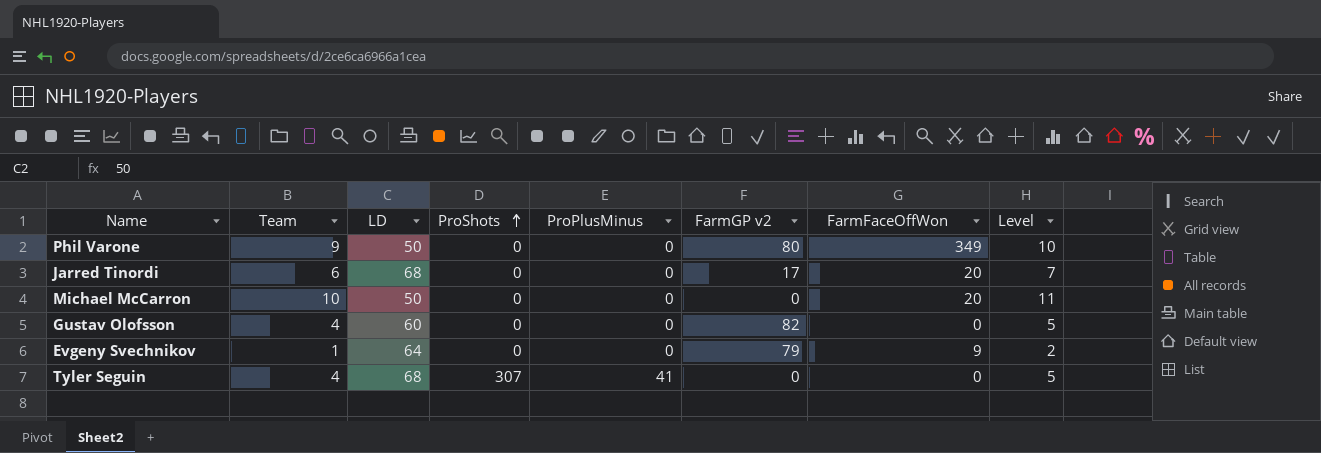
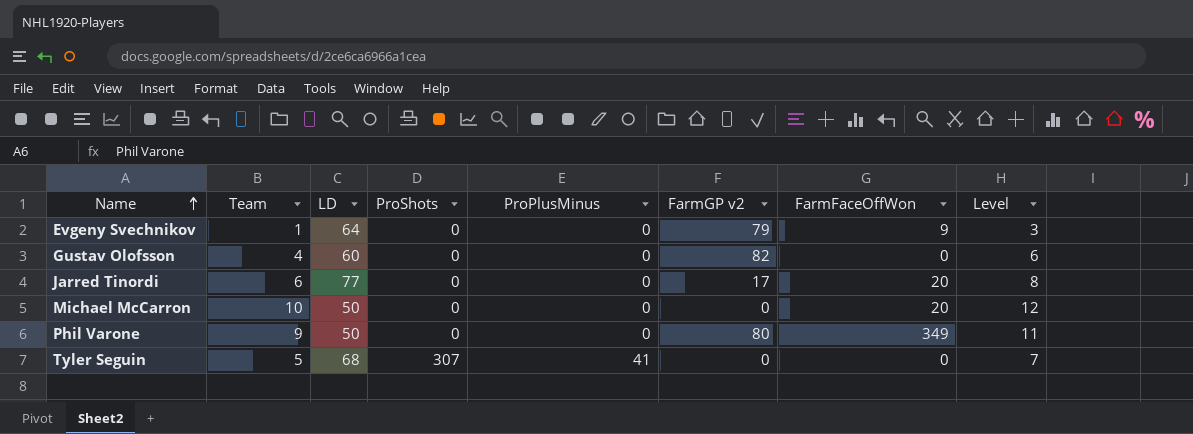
row order: ProShots ascending -> Name ascending
column Level | formula: [Team] + 1 -> [Team] + 2
Jarred Tinordi | LD: 68 -> 77
Tyler Seguin | Team: 4 -> 5

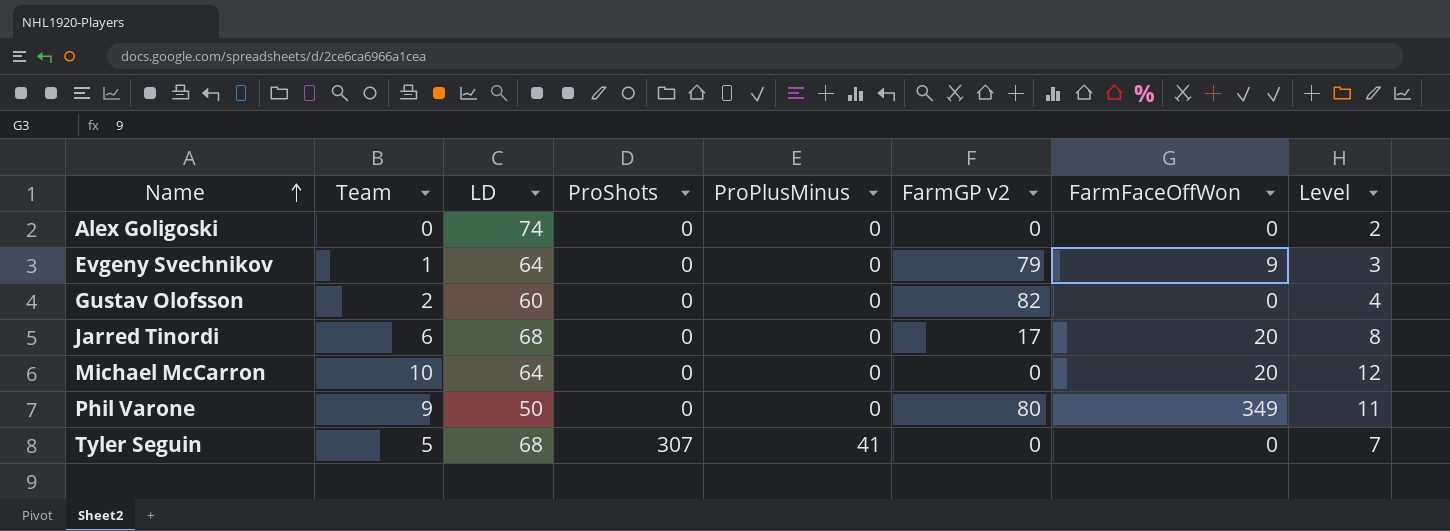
row Alex Goligoski: none -> 0 | 74 | 0 | 0 | 0 | 0 | 2
Gustav Olofsson | Team: 4 -> 2
Gustav Olofsson | Level: 6 -> 4
Jarred Tinordi | LD: 77 -> 68
Michael McCarron | LD: 50 -> 64

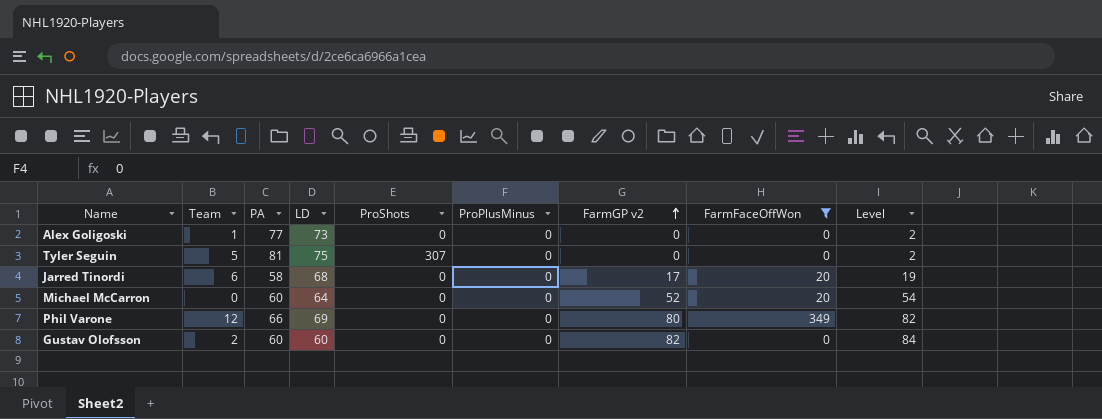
filter: none -> FarmFaceOffWon != 9
row order: Name ascending -> FarmGP v2 ascending
column PA | position: none -> 3
column Level | formula: [Team] + 2 -> [FarmGP v2] + 2
Alex Goligoski | Team: 0 -> 1
Alex Goligoski | LD: 74 -> 73
Tyler Seguin | LD: 68 -> 75
Tyler Seguin | ProPlusMinus: 41 -> 0
Michael McCarron | Team: 10 -> 0
Michael McCarron | FarmGP v2: 0 -> 52
Phil Varone | Team: 9 -> 12
Phil Varone | LD: 50 -> 69

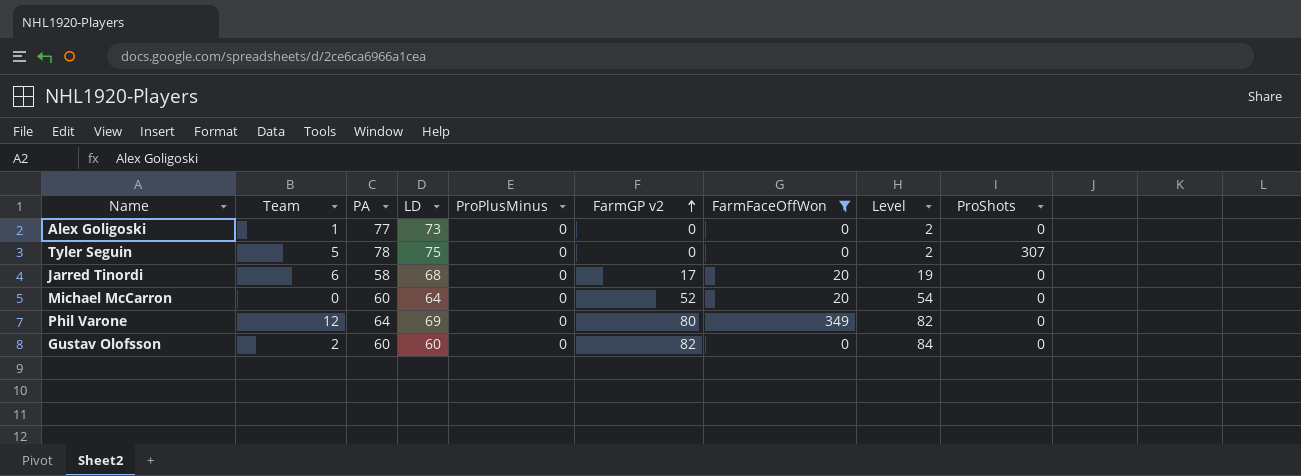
column ProShots | position: 5 -> 9
Tyler Seguin | PA: 81 -> 78
Phil Varone | PA: 66 -> 64

